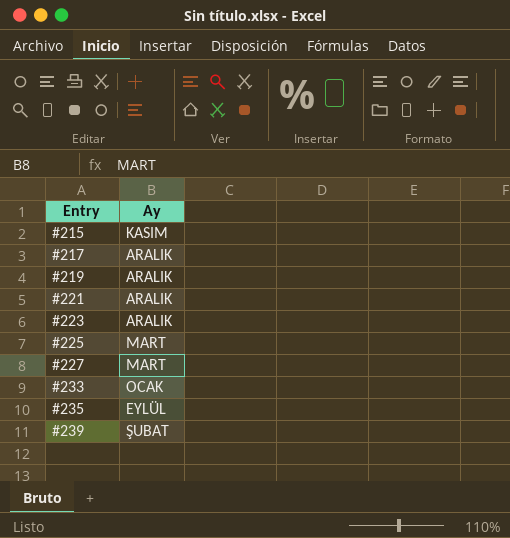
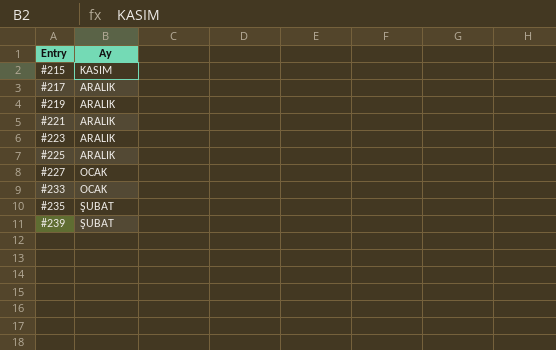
#225 | Ay: MART -> ARALIK
#227 | Ay: MART -> OCAK
#235 | Ay: EYLÜL -> ŞUBAT

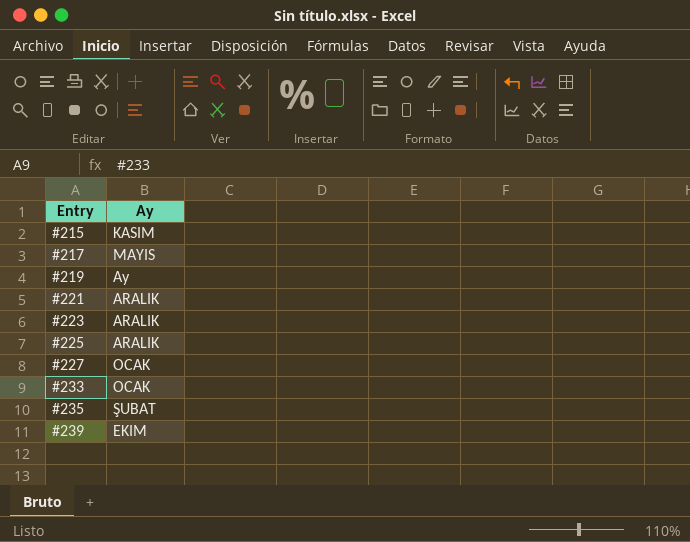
#217 | Ay: ARALIK -> MAYIS
#219 | Ay: ARALIK -> Ay
#239 | Ay: ŞUBAT -> EKIM

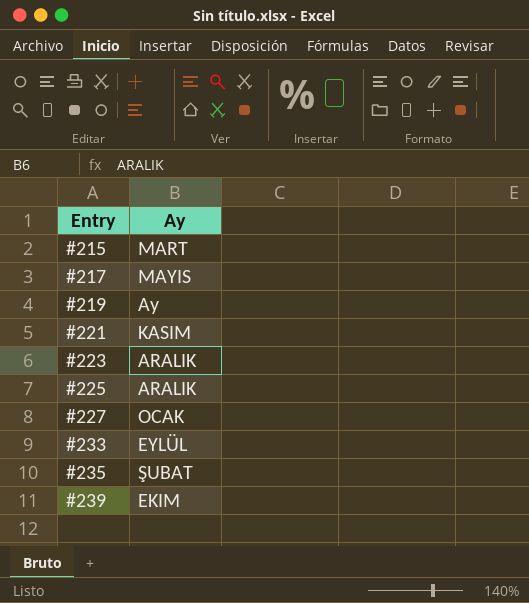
#215 | Ay: KASIM -> MART
#221 | Ay: ARALIK -> KASIM
#233 | Ay: OCAK -> EYLÜL

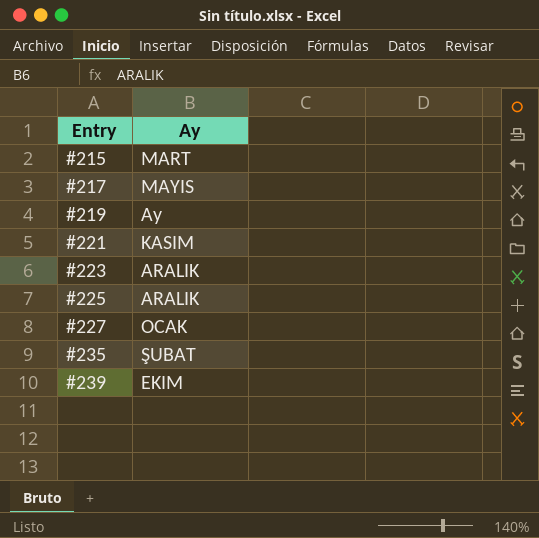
row #233: EYLÜL -> none

